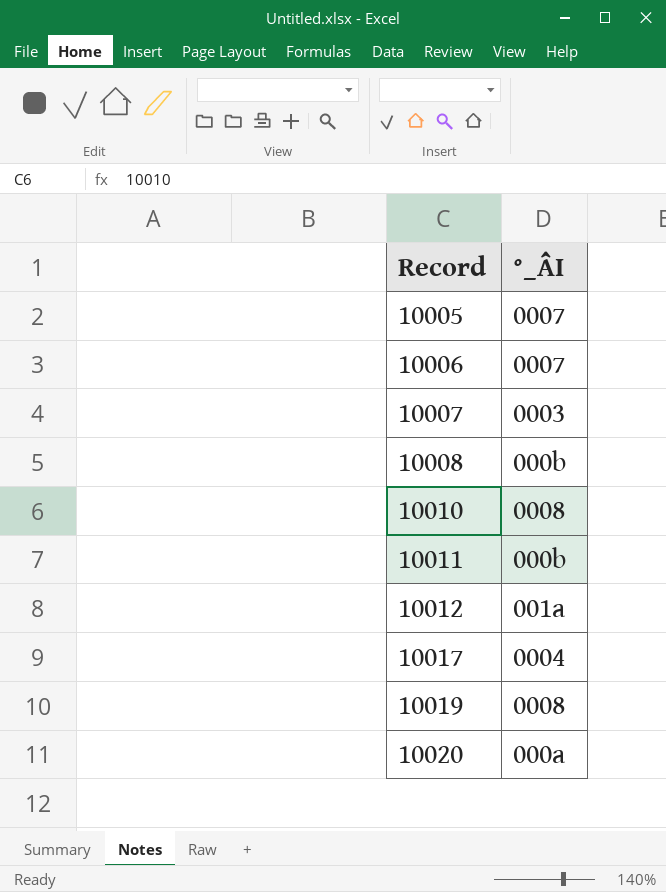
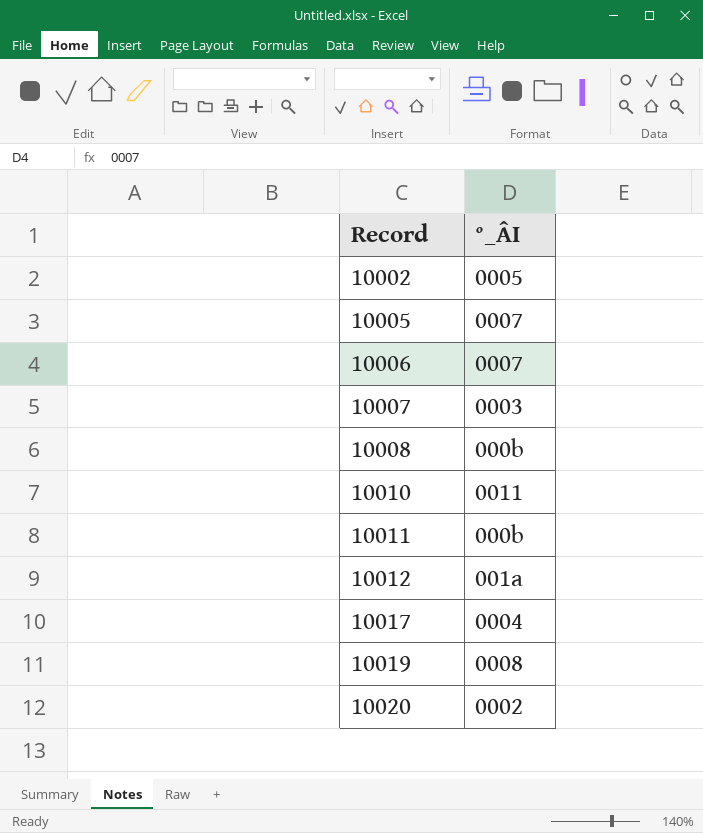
row 10002: none -> 0005
10010 | °_ÂI: 0008 -> 0011
10020 | °_ÂI: 000a -> 0002

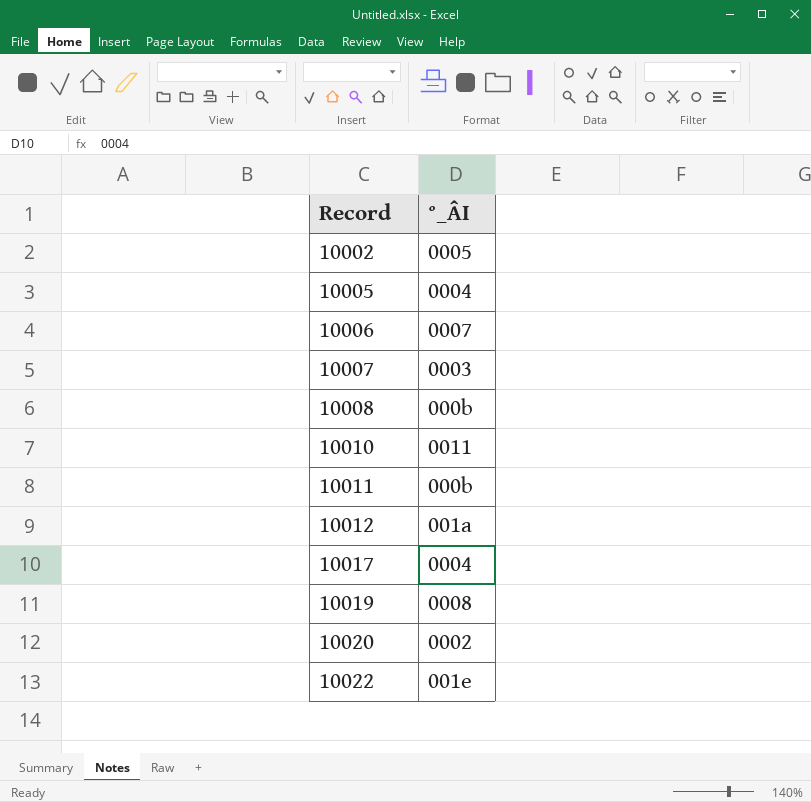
10005 | °_ÂI: 0007 -> 0004
row 10022: none -> 001e

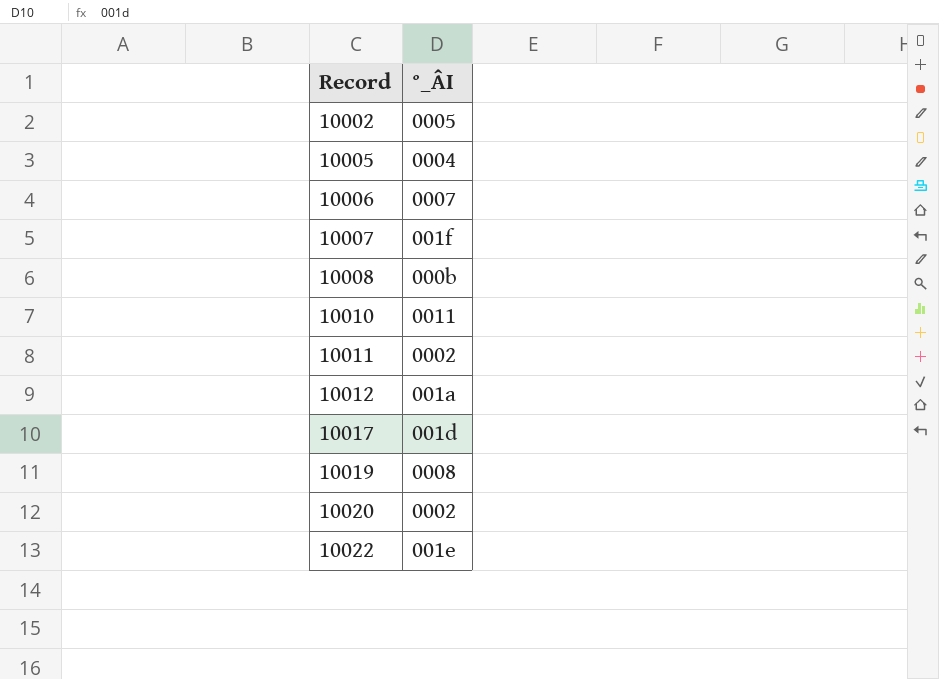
10007 | °_ÂI: 0003 -> 001f
10011 | °_ÂI: 000b -> 0002
10017 | °_ÂI: 0004 -> 001d

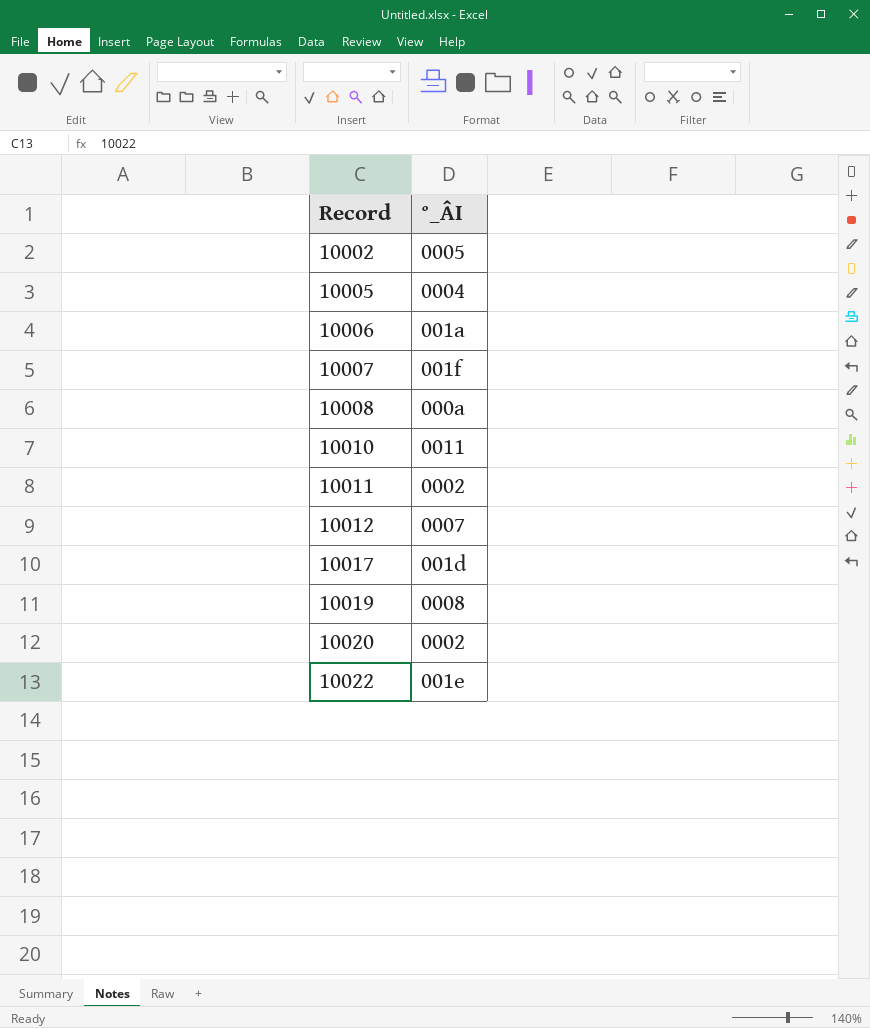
10006 | °_ÂI: 0007 -> 001a
10008 | °_ÂI: 000b -> 000a
10012 | °_ÂI: 001a -> 0007

